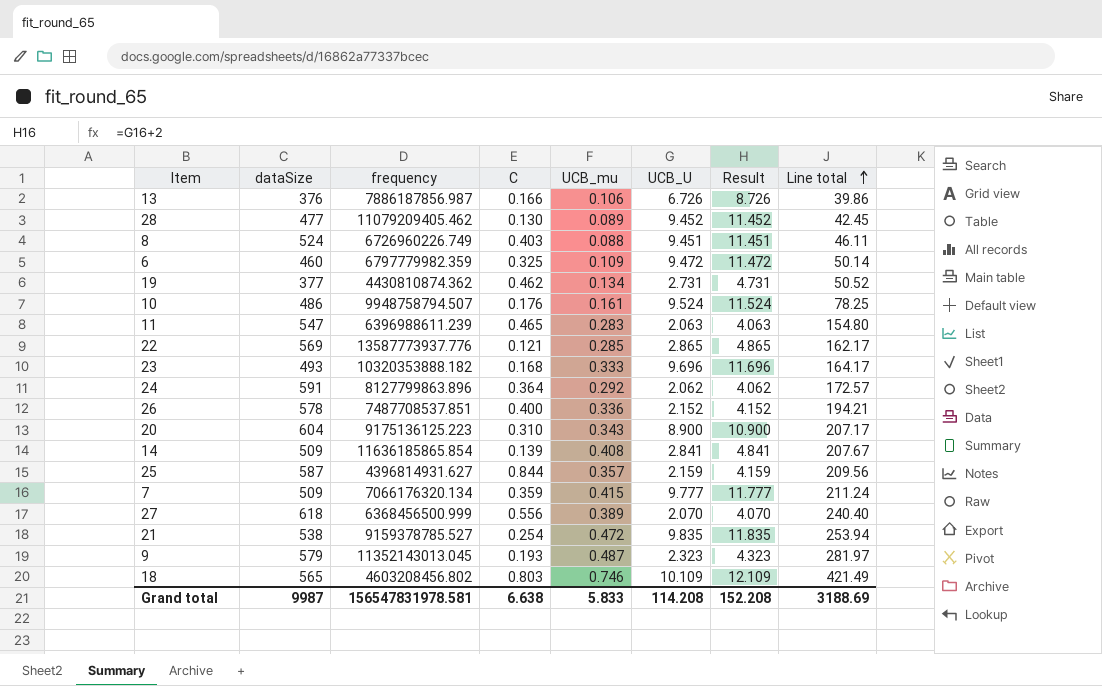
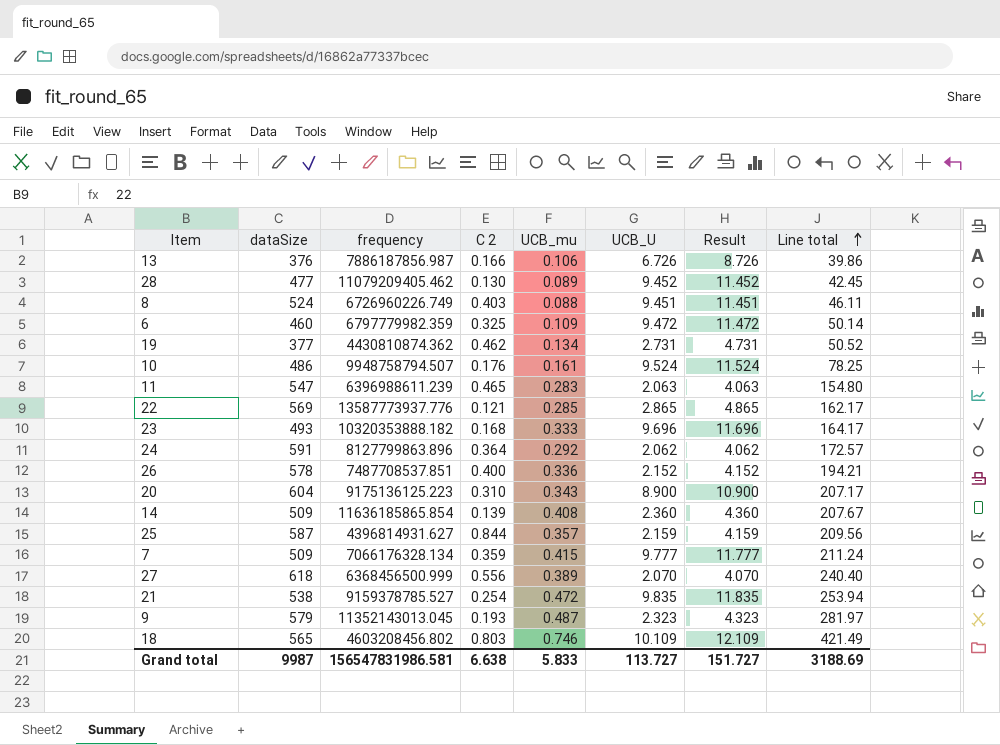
column name: C -> C 2
14 | UCB_U: 2.841 -> 2.360
14 | Result: 4.841 -> 4.360
7 | frequency: 7066176320.134 -> 7066176328.134
Grand total | frequency: 156547831978.581 -> 156547831986.581
Grand total | UCB_U: 114.208 -> 113.727
Grand total | Result: 152.208 -> 151.727

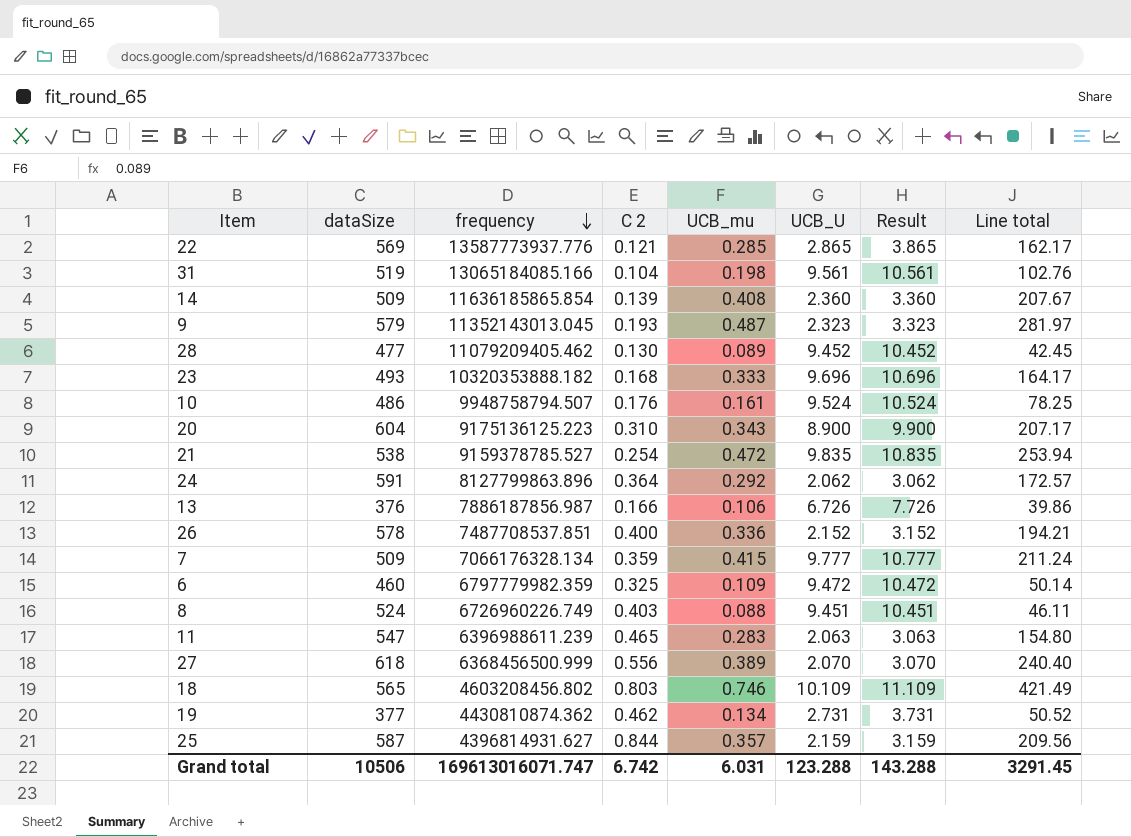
row order: Line total ascending -> frequency descending
column Result | formula: [UCB_U] + 2 -> [UCB_U] + 1
row 31: none -> 519 | 13065184085.166 | 0.104 | 0.198 | 9.561 | 10.561 | 102.76
Grand total | dataSize: 9987 -> 10506
Grand total | frequency: 156547831986.581 -> 169613016071.747
Grand total | C 2: 6.638 -> 6.742
Grand total | UCB_mu: 5.833 -> 6.031
Grand total | UCB_U: 113.727 -> 123.288
Grand total | Result: 151.727 -> 143.288
Grand total | Line total: 3188.69 -> 3291.45

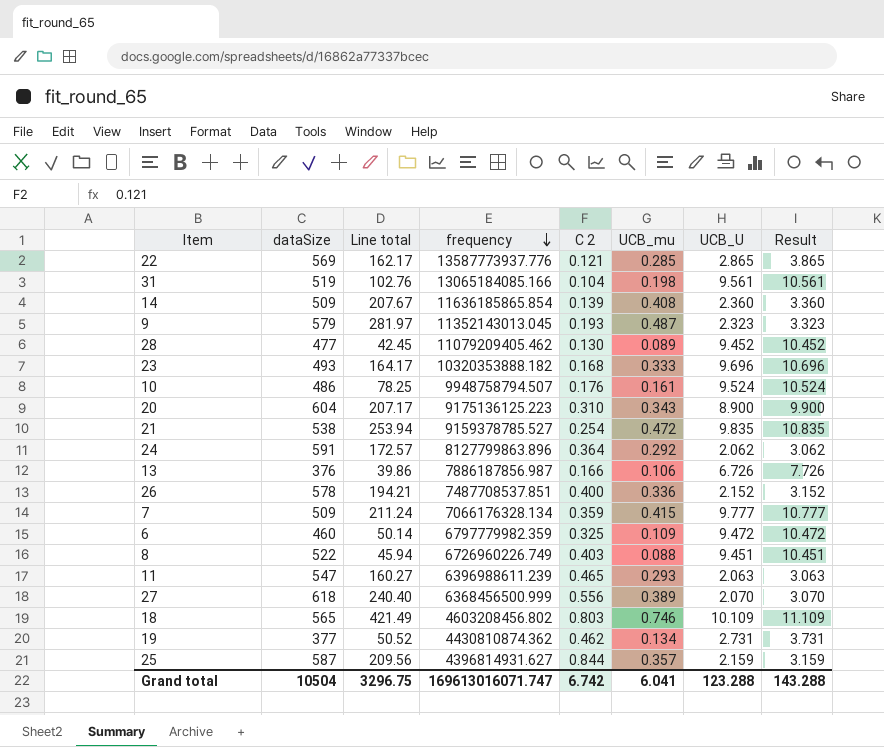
column Line total | position: 8 -> 3
8 | dataSize: 524 -> 522
8 | Line total: 46.11 -> 45.94
11 | Line total: 154.80 -> 160.27
11 | UCB_mu: 0.283 -> 0.293
Grand total | dataSize: 10506 -> 10504
Grand total | Line total: 3291.45 -> 3296.75
Grand total | UCB_mu: 6.031 -> 6.041

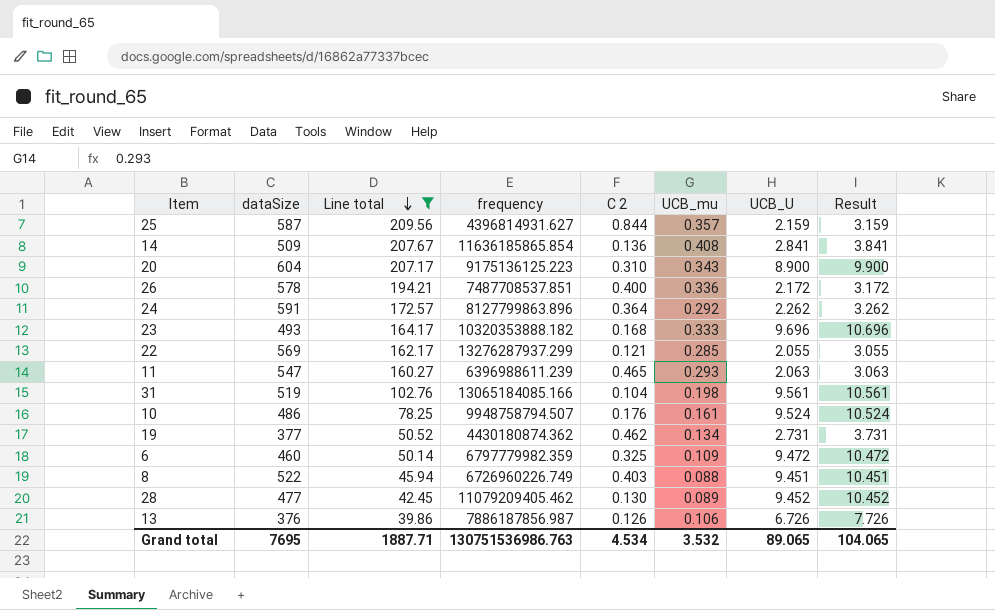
filter: none -> Line total <= 209.56
row order: frequency descending -> Line total descending
14 | C 2: 0.139 -> 0.136
14 | UCB_U: 2.360 -> 2.841
14 | Result: 3.360 -> 3.841
26 | UCB_U: 2.152 -> 2.172
26 | Result: 3.152 -> 3.172
24 | UCB_U: 2.062 -> 2.262
24 | Result: 3.062 -> 3.262
22 | frequency: 13587773937.776 -> 13276287937.299
22 | UCB_U: 2.865 -> 2.055
22 | Result: 3.865 -> 3.055
19 | frequency: 4430810874.362 -> 4430180874.362
13 | C 2: 0.166 -> 0.126
Grand total | dataSize: 10504 -> 7695
Grand total | Line total: 3296.75 -> 1887.71
Grand total | frequency: 169613016071.747 -> 130751536986.763
Grand total | C 2: 6.742 -> 4.534
Grand total | UCB_mu: 6.041 -> 3.532
Grand total | UCB_U: 123.288 -> 89.065
Grand total | Result: 143.288 -> 104.065

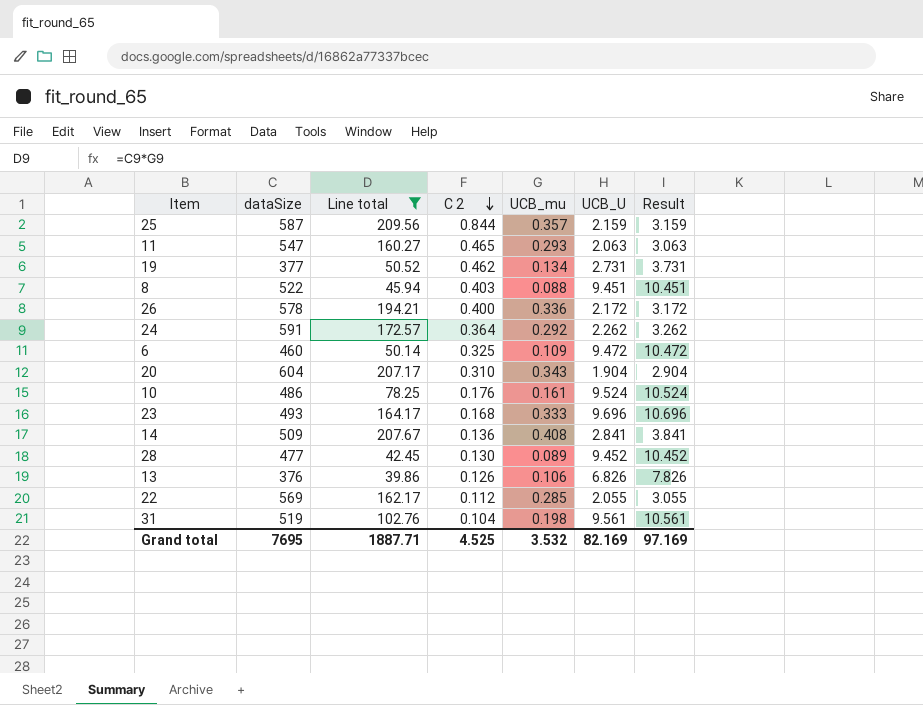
row order: Line total descending -> C 2 descending
column frequency | position: 4 -> none
20 | UCB_U: 8.900 -> 1.904
20 | Result: 9.900 -> 2.904
13 | UCB_U: 6.726 -> 6.826
13 | Result: 7.726 -> 7.826
22 | C 2: 0.121 -> 0.112
Grand total | C 2: 4.534 -> 4.525
Grand total | UCB_U: 89.065 -> 82.169
Grand total | Result: 104.065 -> 97.169

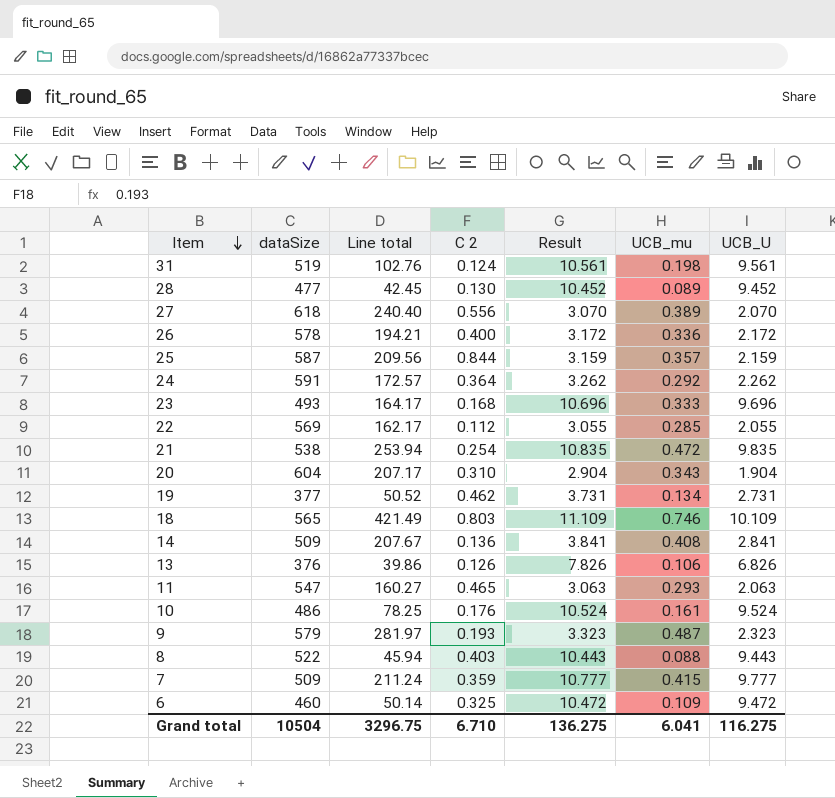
filter: Line total <= 209.56 -> none
row order: C 2 descending -> Item descending
column Result | position: 7 -> 5
31 | C 2: 0.104 -> 0.124
8 | Result: 10.451 -> 10.443
8 | UCB_U: 9.451 -> 9.443
Grand total | dataSize: 7695 -> 10504
Grand total | Line total: 1887.71 -> 3296.75
Grand total | C 2: 4.525 -> 6.710
Grand total | Result: 97.169 -> 136.275
Grand total | UCB_mu: 3.532 -> 6.041
Grand total | UCB_U: 82.169 -> 116.275

